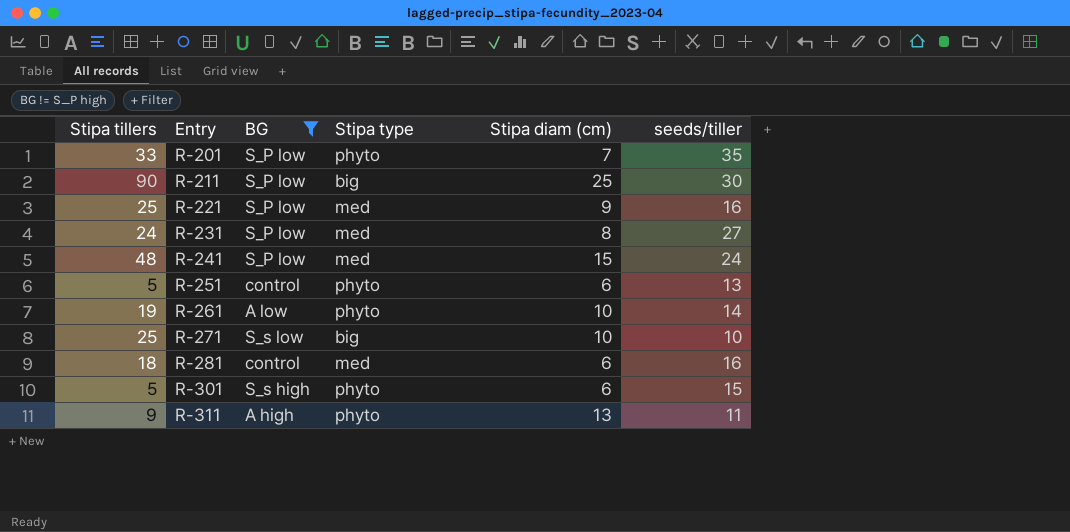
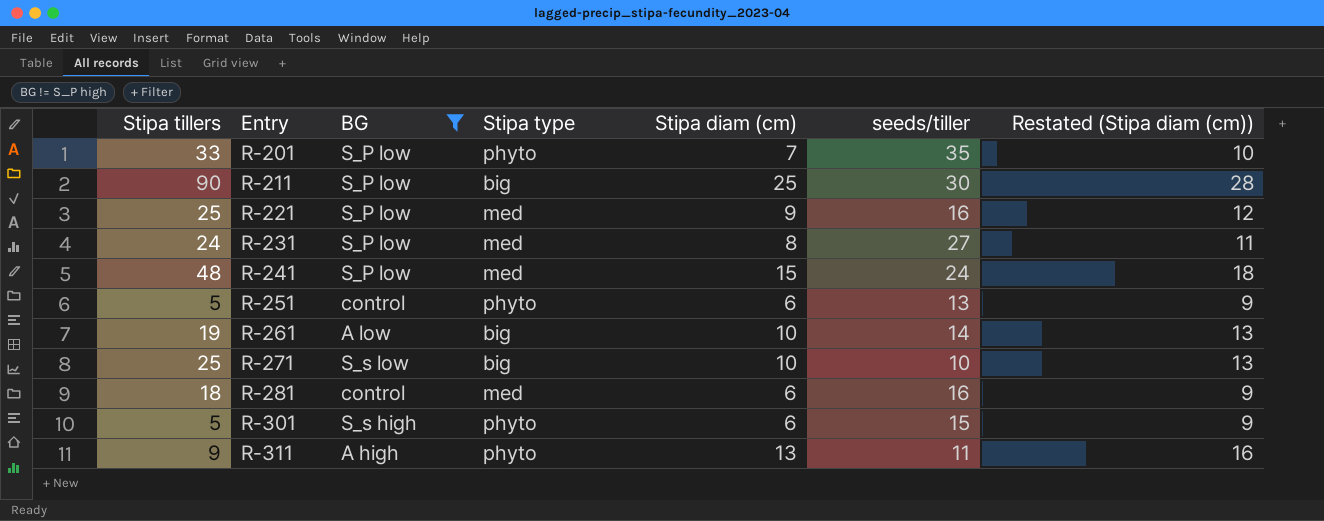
column Restated (Stipa diam (cm)) | formula: none -> [Stipa diam (cm)] + 3
R-261 | Stipa type: phyto -> big

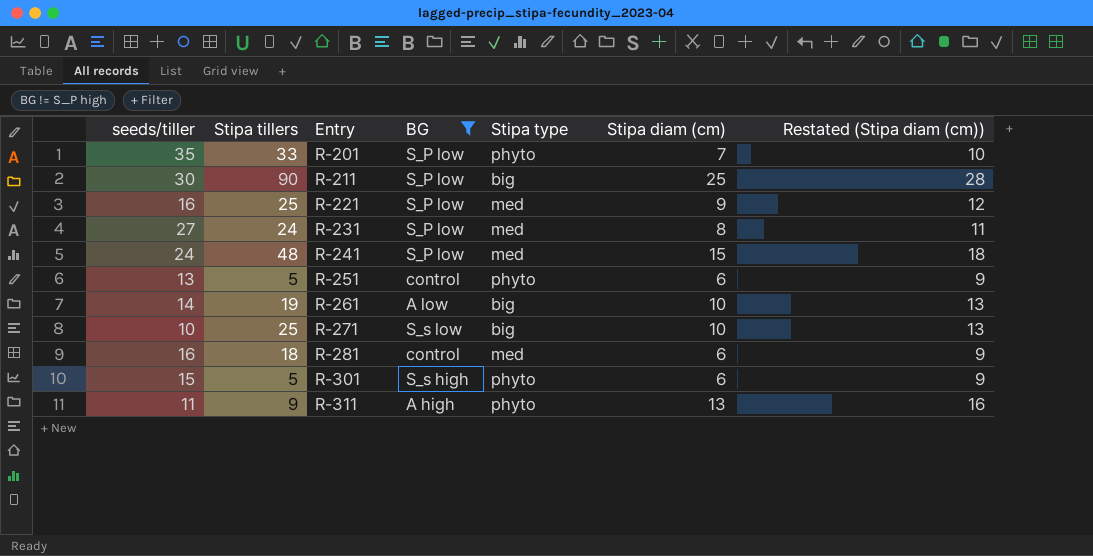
column seeds/tiller | position: 6 -> 1

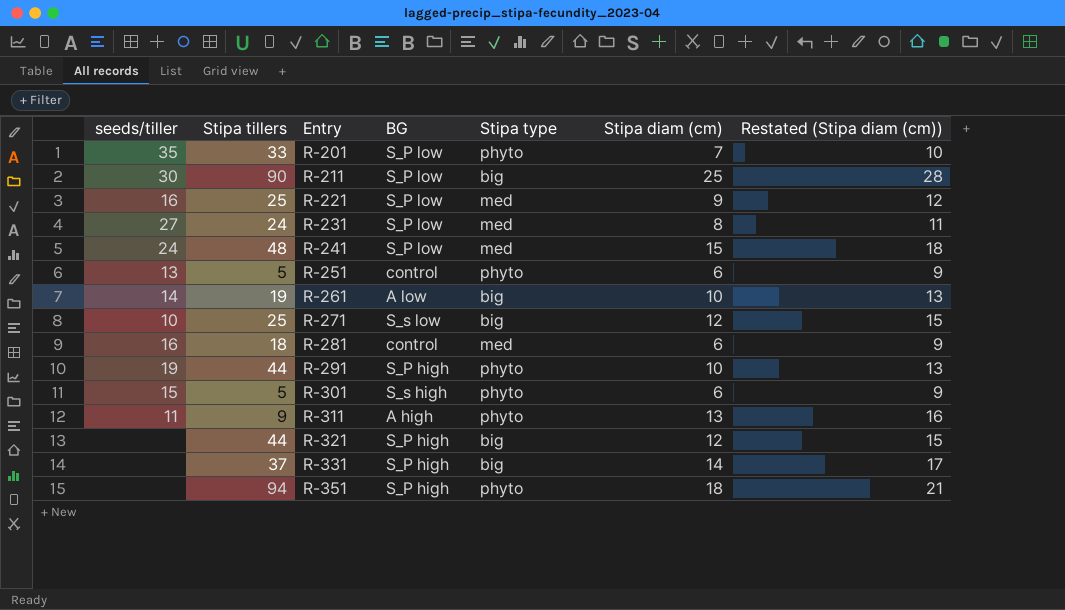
filter: BG != S_P high -> none
R-271 | Stipa diam (cm): 10 -> 12
R-271 | Restated (Stipa diam (cm)): 13 -> 15

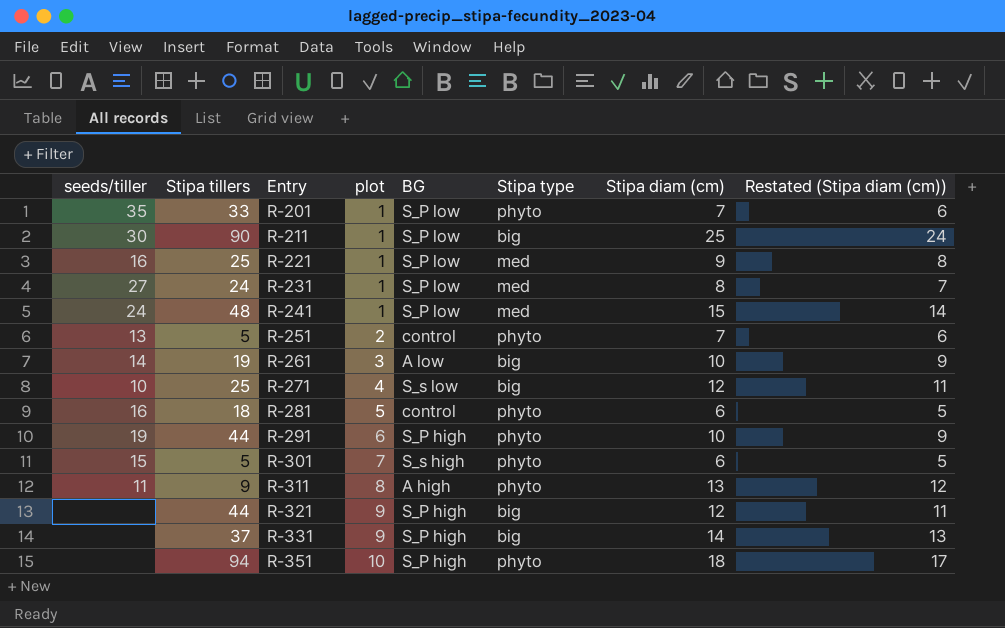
column plot | position: none -> 4
column Restated (Stipa diam (cm)) | formula: [Stipa diam (cm)] + 3 -> [Stipa diam (cm)] - 1
R-251 | Stipa diam (cm): 6 -> 7
R-281 | Stipa type: med -> phyto

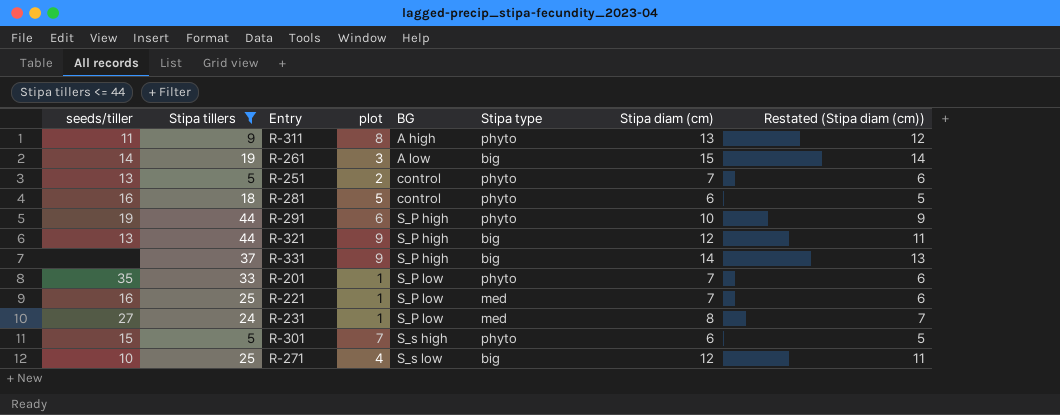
filter: none -> Stipa tillers <= 44
row order: Entry ascending -> BG ascending
R-261 | Stipa diam (cm): 10 -> 15
R-261 | Restated (Stipa diam (cm)): 9 -> 14
R-321 | seeds/tiller: none -> 13
R-221 | Stipa diam (cm): 9 -> 7
R-221 | Restated (Stipa diam (cm)): 8 -> 6

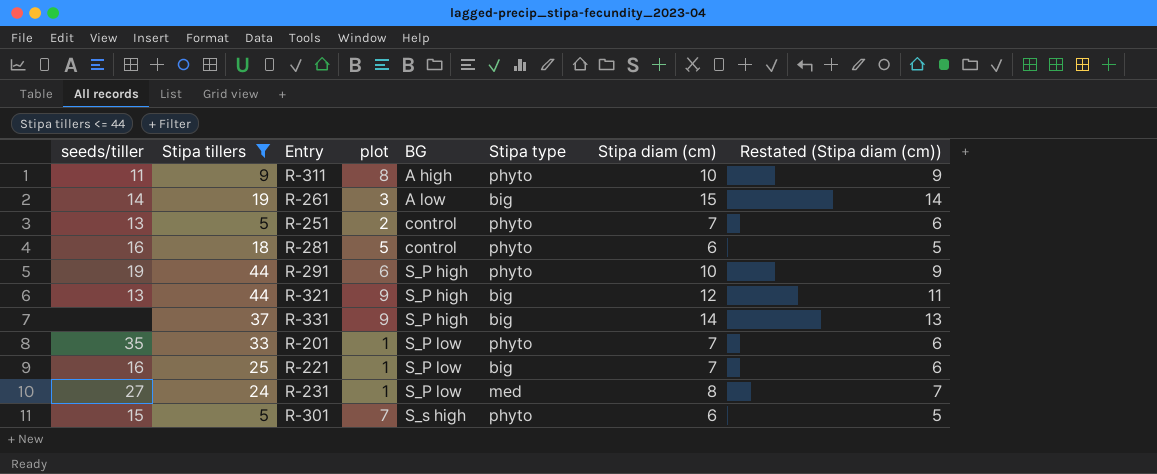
row R-271: 10 | 25 | 4 | S_s low | big | 12 | 11 -> none
R-311 | Stipa diam (cm): 13 -> 10
R-311 | Restated (Stipa diam (cm)): 12 -> 9
R-221 | Stipa type: med -> big

